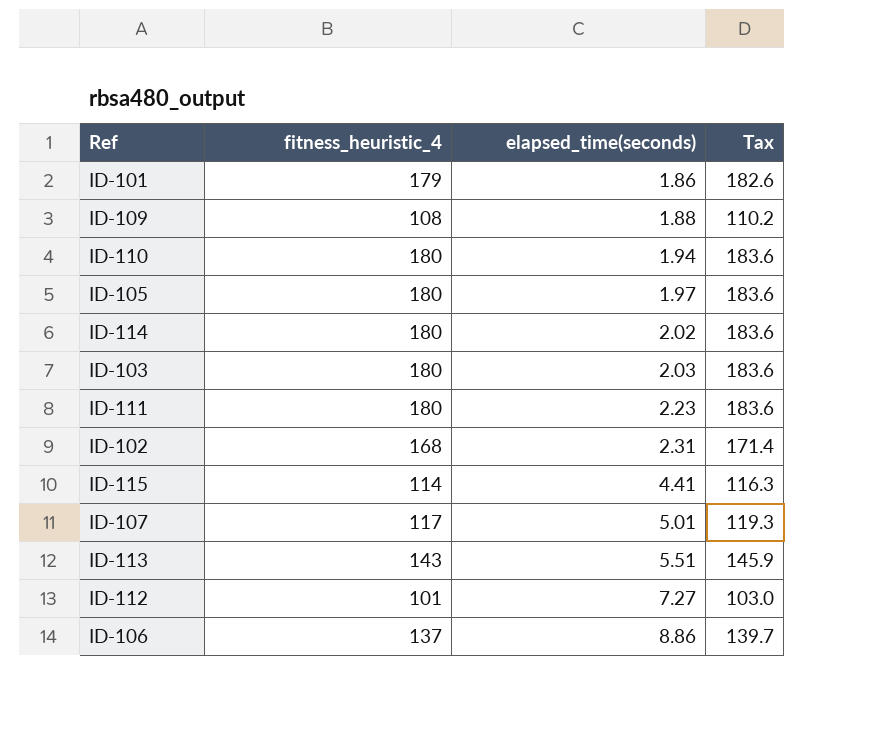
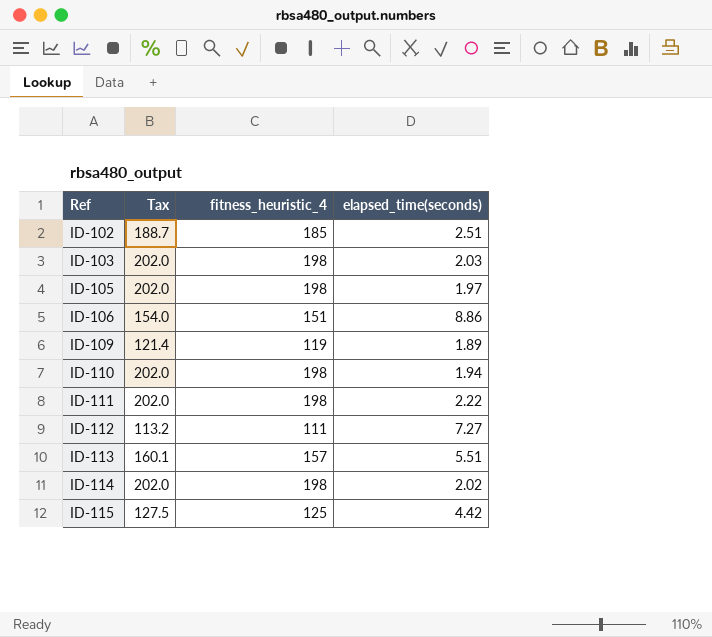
row order: elapsed_time(seconds) ascending -> Ref ascending
column Tax | position: 4 -> 2
row ID-101: 179 | 1.86 | 182.6 -> none
row ID-107: 117 | 5.01 | 119.3 -> none
ID-102 | Tax: 171.4 -> 188.7
ID-102 | fitness_heuristic_4: 168 -> 185
ID-102 | elapsed_time(seconds): 2.31 -> 2.51
ID-103 | Tax: 183.6 -> 202.0
ID-103 | fitness_heuristic_4: 180 -> 198
ID-105 | Tax: 183.6 -> 202.0
ID-105 | fitness_heuristic_4: 180 -> 198
ID-106 | Tax: 139.7 -> 154.0
ID-106 | fitness_heuristic_4: 137 -> 151
ID-109 | Tax: 110.2 -> 121.4
ID-109 | fitness_heuristic_4: 108 -> 119
ID-109 | elapsed_time(seconds): 1.88 -> 1.89
ID-110 | Tax: 183.6 -> 202.0
ID-110 | fitness_heuristic_4: 180 -> 198
ID-111 | Tax: 183.6 -> 202.0
ID-111 | fitness_heuristic_4: 180 -> 198
ID-111 | elapsed_time(seconds): 2.23 -> 2.22
ID-112 | Tax: 103.0 -> 113.2
ID-112 | fitness_heuristic_4: 101 -> 111
ID-113 | Tax: 145.9 -> 160.1
ID-113 | fitness_heuristic_4: 143 -> 157
ID-114 | Tax: 183.6 -> 202.0
ID-114 | fitness_heuristic_4: 180 -> 198
ID-115 | Tax: 116.3 -> 127.5
ID-115 | fitness_heuristic_4: 114 -> 125
ID-115 | elapsed_time(seconds): 4.41 -> 4.42

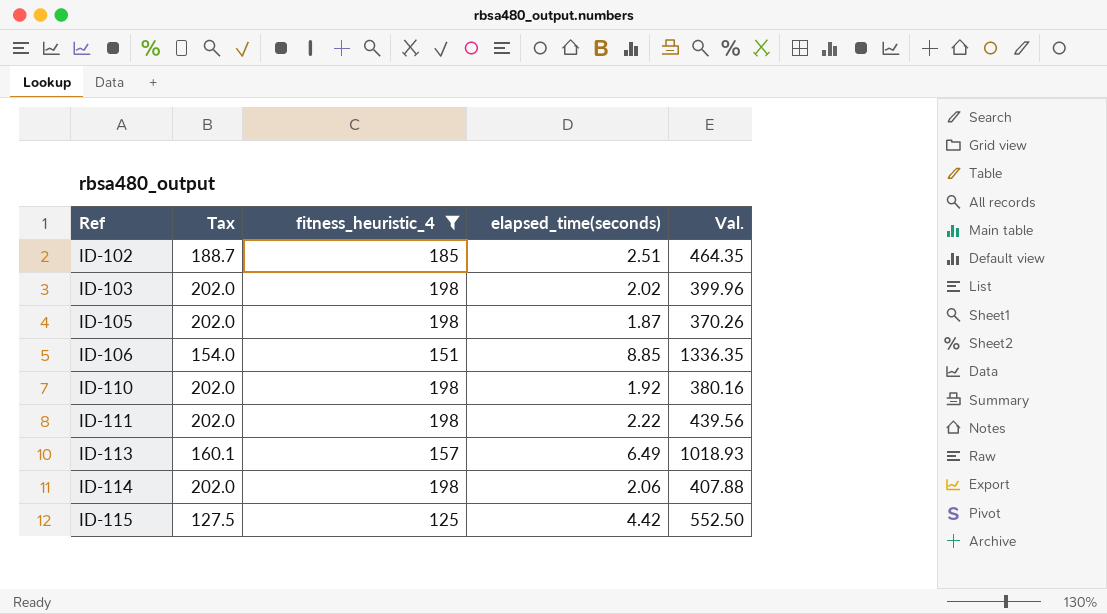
filter: none -> fitness_heuristic_4 >= 125
column Val. | formula: none -> [fitness_heuristic_4] * [elapsed_time(seconds)]
ID-103 | elapsed_time(seconds): 2.03 -> 2.02
ID-105 | elapsed_time(seconds): 1.97 -> 1.87
ID-106 | elapsed_time(seconds): 8.86 -> 8.85
ID-110 | elapsed_time(seconds): 1.94 -> 1.92
ID-113 | elapsed_time(seconds): 5.51 -> 6.49
ID-114 | elapsed_time(seconds): 2.02 -> 2.06

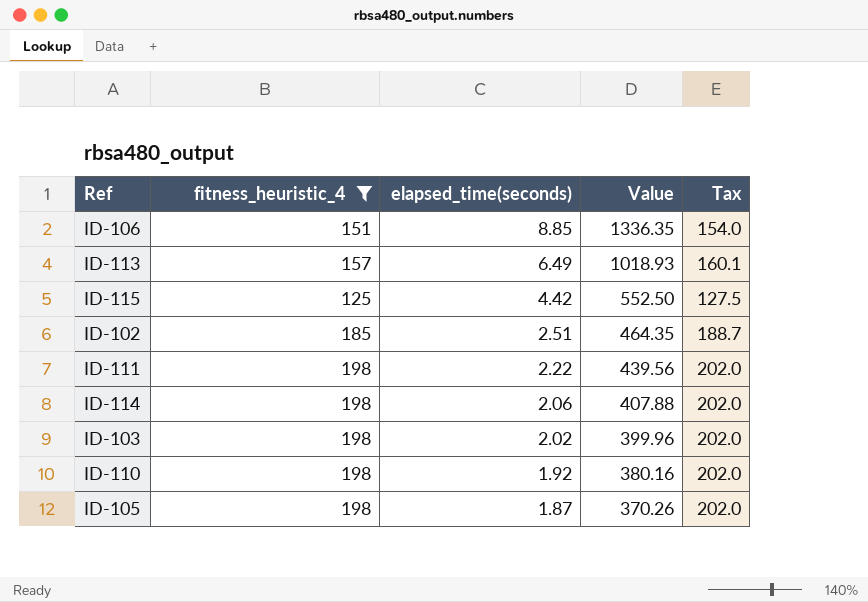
row order: Ref ascending -> elapsed_time(seconds) descending
column name: Val. -> Value
column Tax | position: 2 -> 5

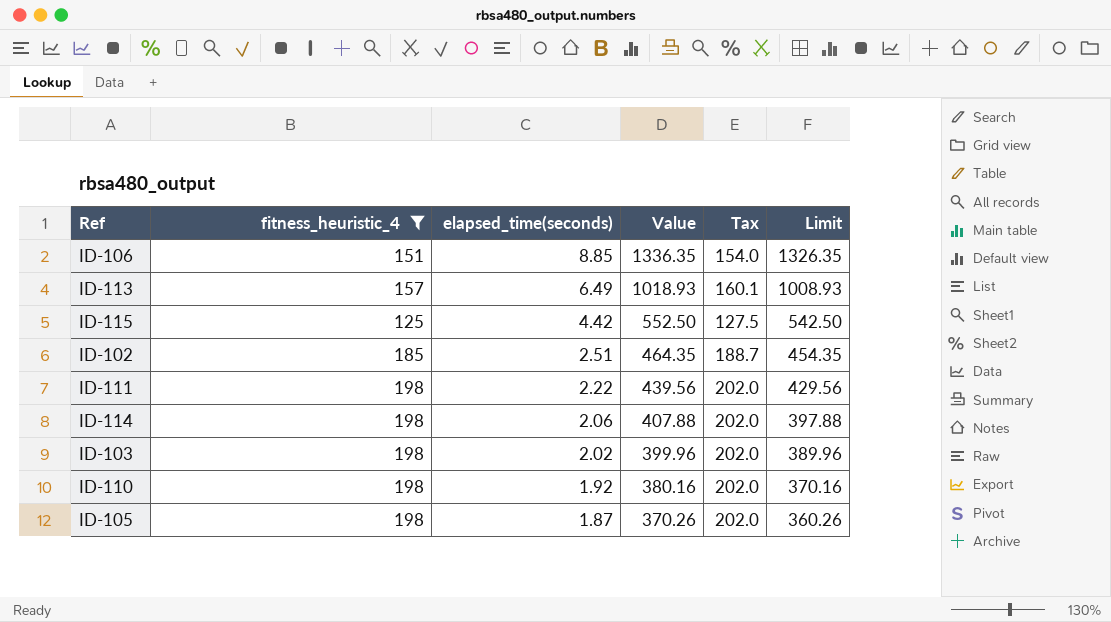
column Limit | formula: none -> [Value] - 10

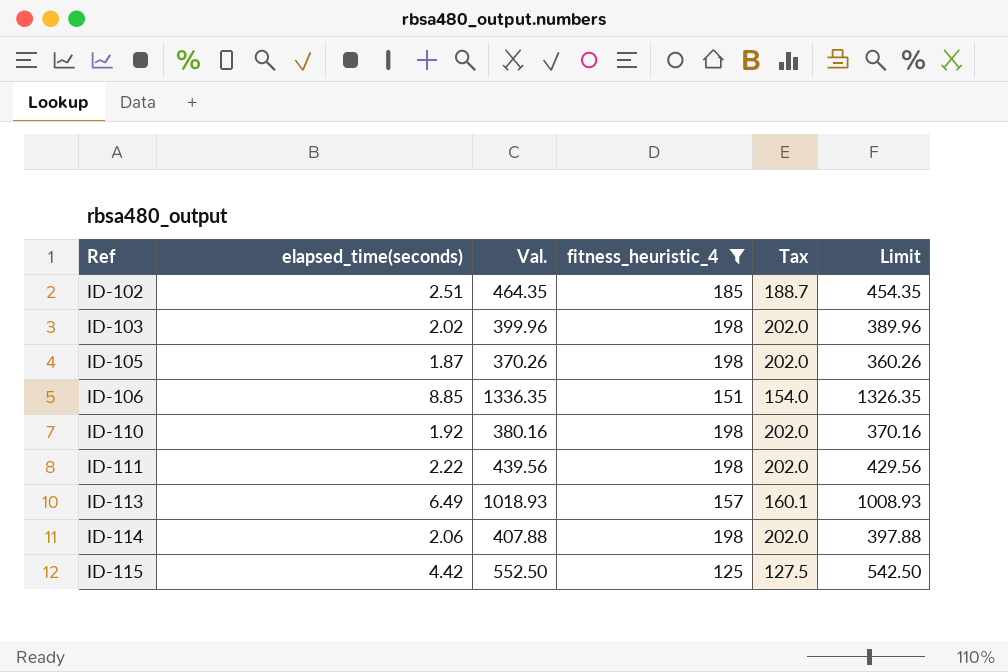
row order: elapsed_time(seconds) descending -> Ref ascending
column name: Value -> Val.
column fitness_heuristic_4 | position: 2 -> 4

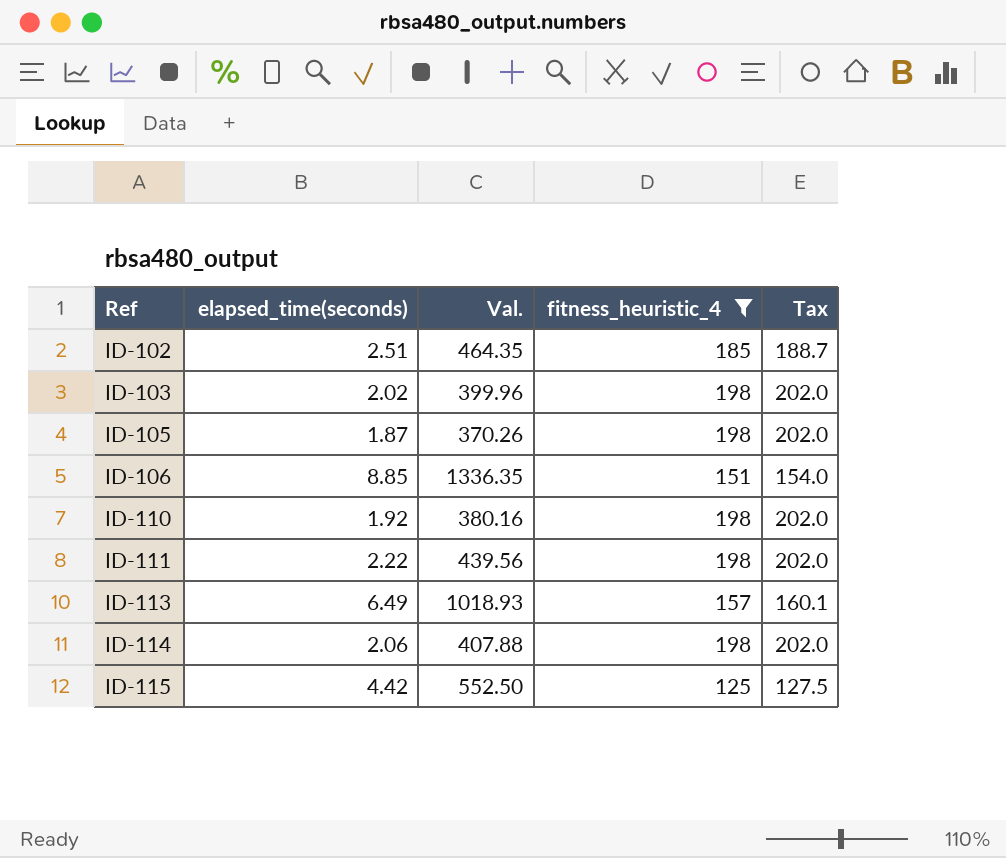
column Limit | formula: [Val.] - 10 -> none

